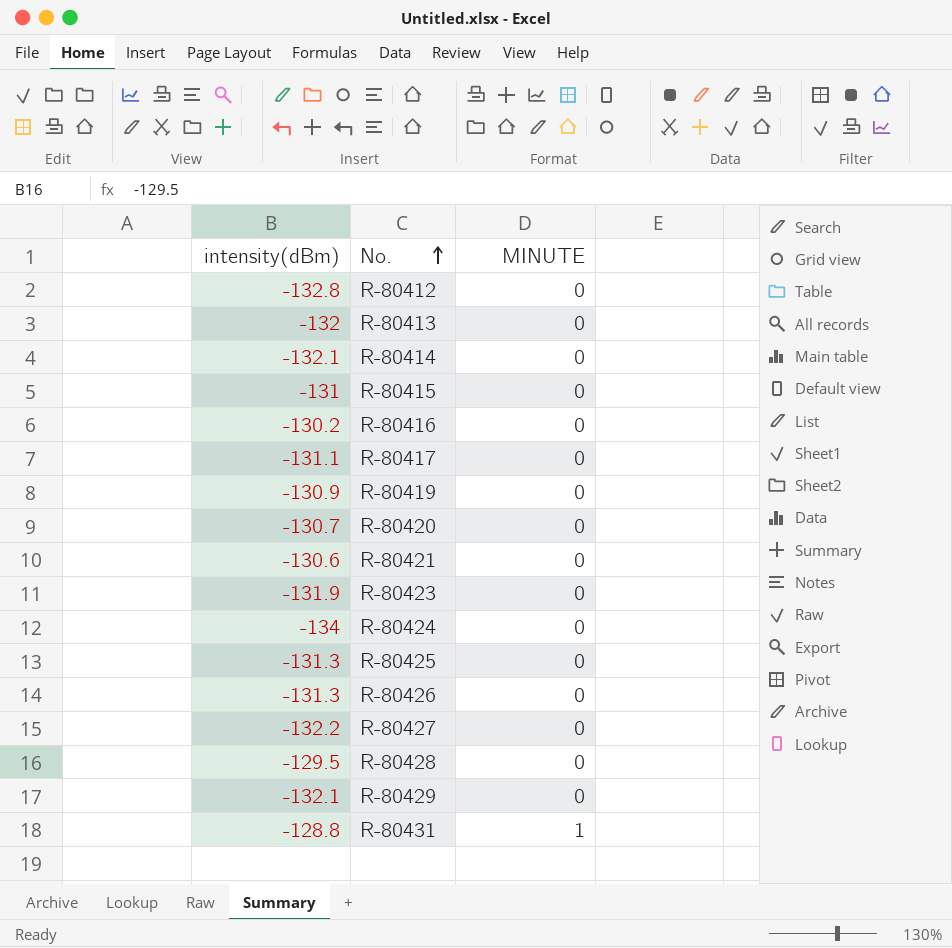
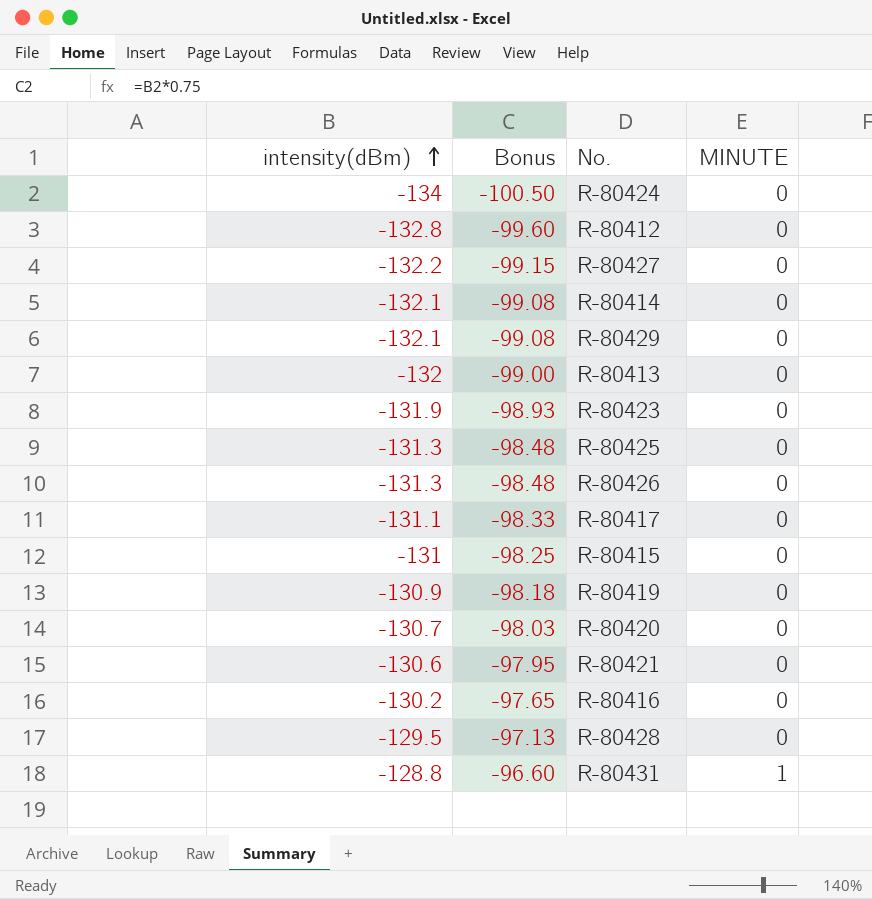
row order: No. ascending -> intensity(dBm) ascending
column Bonus | formula: none -> [intensity(dBm)] * 0.75

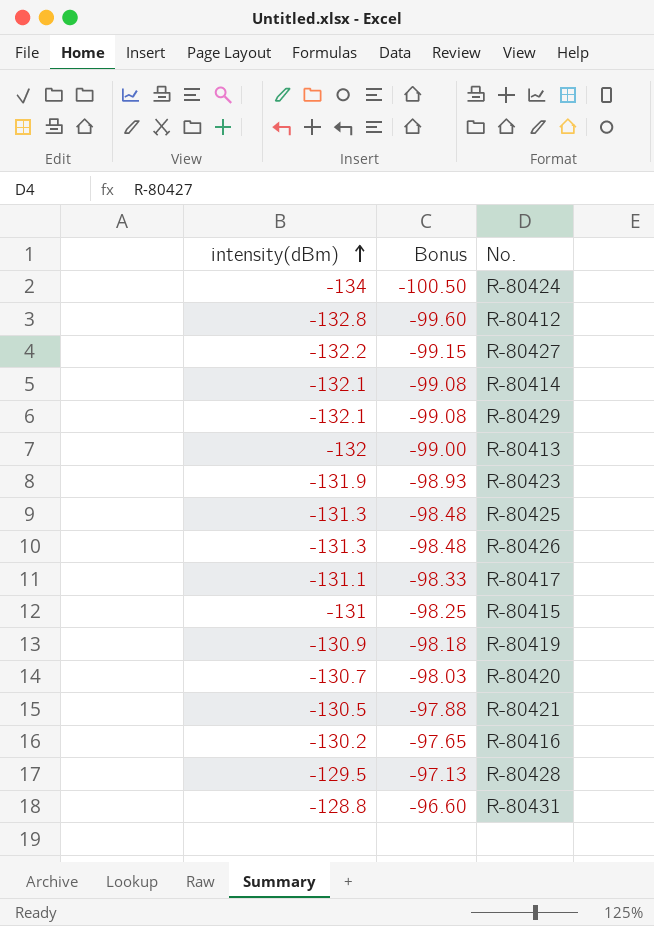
column MINUTE | position: 4 -> none
R-80421 | intensity(dBm): -130.6 -> -130.5
R-80421 | Bonus: -97.95 -> -97.88

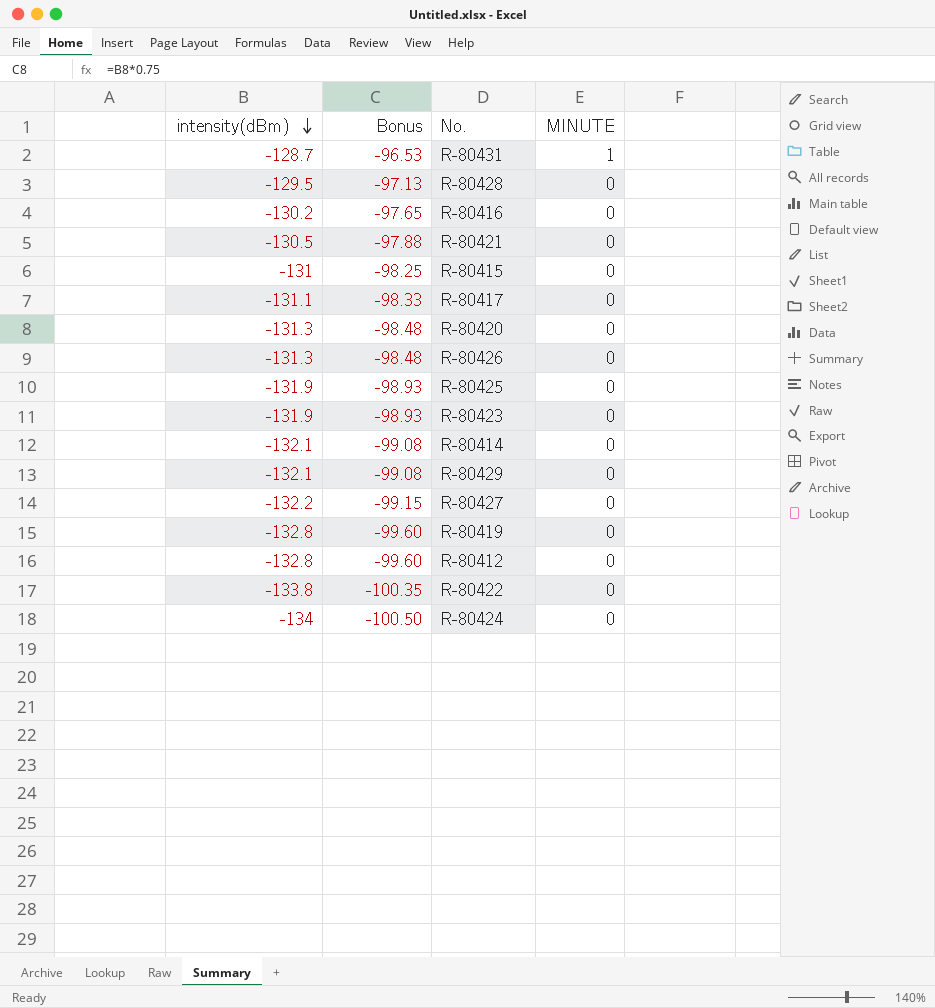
row order: intensity(dBm) ascending -> intensity(dBm) descending
column MINUTE | position: none -> 4
row R-80413: -132 | -99.00 -> none
R-80431 | intensity(dBm): -128.8 -> -128.7
R-80431 | Bonus: -96.60 -> -96.53
R-80420 | intensity(dBm): -130.7 -> -131.3
R-80420 | Bonus: -98.03 -> -98.48
R-80425 | intensity(dBm): -131.3 -> -131.9
R-80425 | Bonus: -98.48 -> -98.93
R-80419 | intensity(dBm): -130.9 -> -132.8
R-80419 | Bonus: -98.18 -> -99.60
row R-80422: none -> -133.8 | -100.35 | 0

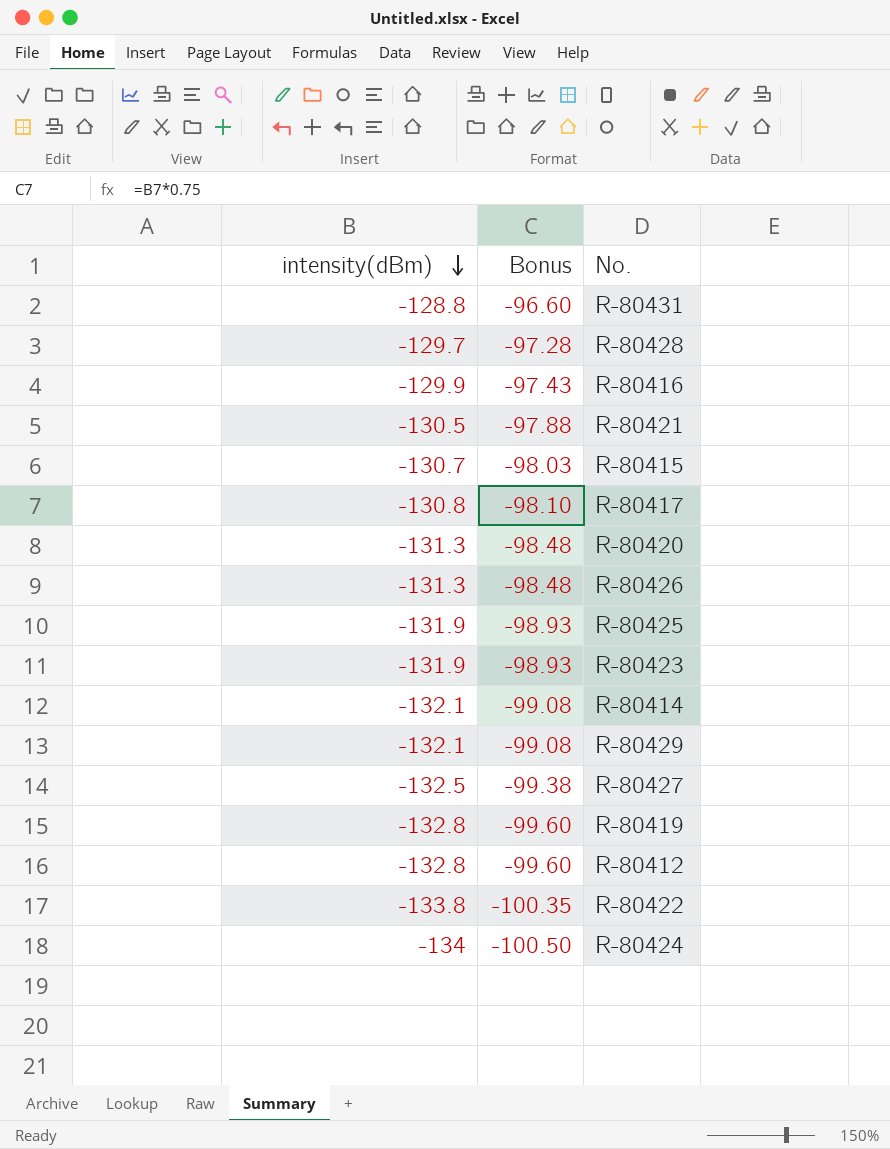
column MINUTE | position: 4 -> none
R-80431 | intensity(dBm): -128.7 -> -128.8
R-80431 | Bonus: -96.53 -> -96.60
R-80428 | intensity(dBm): -129.5 -> -129.7
R-80428 | Bonus: -97.13 -> -97.28
R-80416 | intensity(dBm): -130.2 -> -129.9
R-80416 | Bonus: -97.65 -> -97.43
R-80415 | intensity(dBm): -131 -> -130.7
R-80415 | Bonus: -98.25 -> -98.03
R-80417 | intensity(dBm): -131.1 -> -130.8
R-80417 | Bonus: -98.33 -> -98.10
R-80427 | intensity(dBm): -132.2 -> -132.5
R-80427 | Bonus: -99.15 -> -99.38

